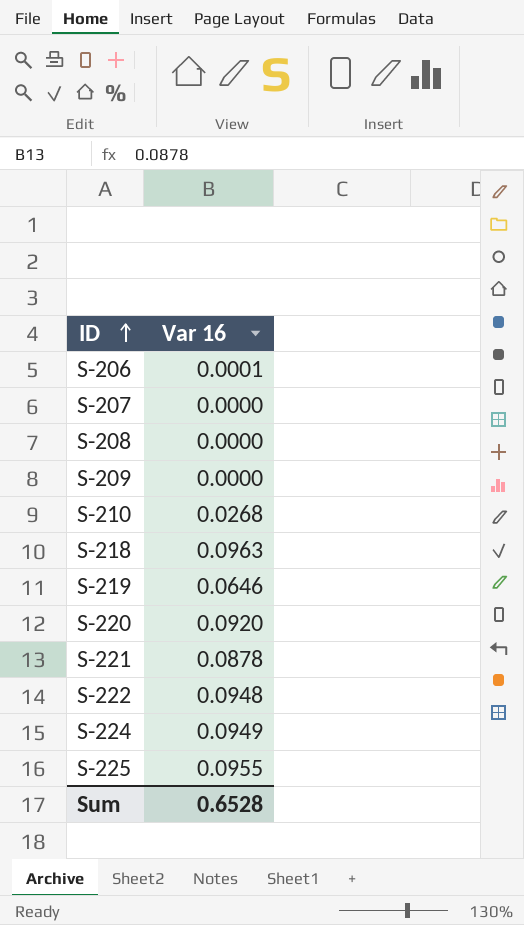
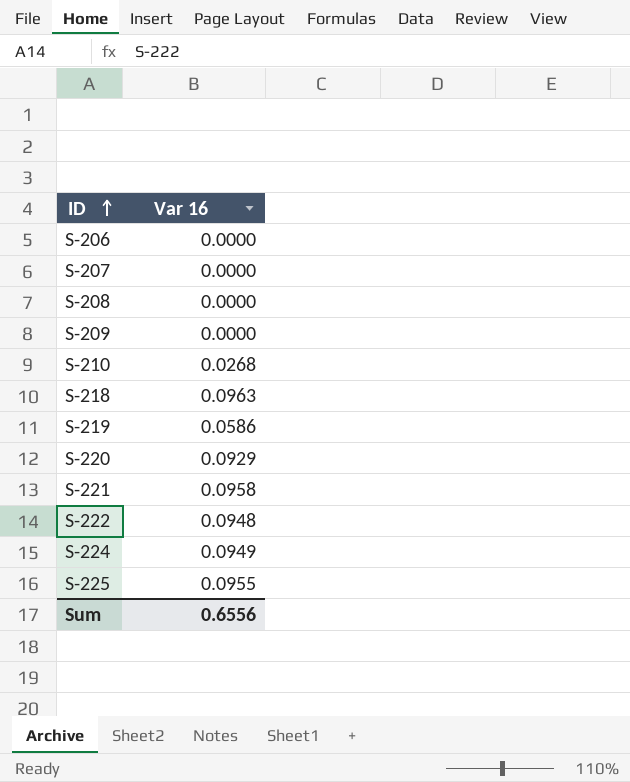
S-206 | Var 16: 0.0001 -> 0.0000
S-219 | Var 16: 0.0646 -> 0.0586
S-220 | Var 16: 0.0920 -> 0.0929
S-221 | Var 16: 0.0878 -> 0.0958
Sum | Var 16: 0.6528 -> 0.6556

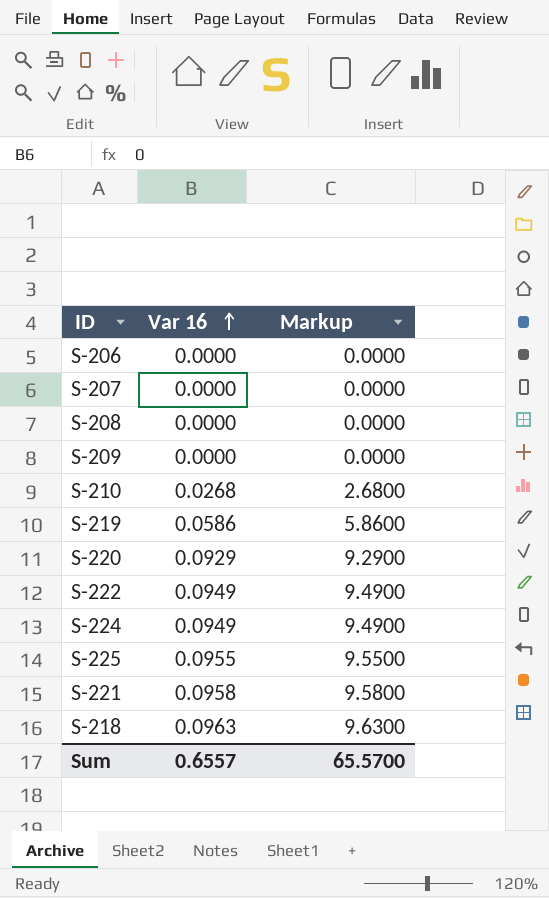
row order: ID ascending -> Var 16 ascending
column Markup | formula: none -> [Var 16] * 100
S-222 | Var 16: 0.0948 -> 0.0949
Sum | Var 16: 0.6556 -> 0.6557

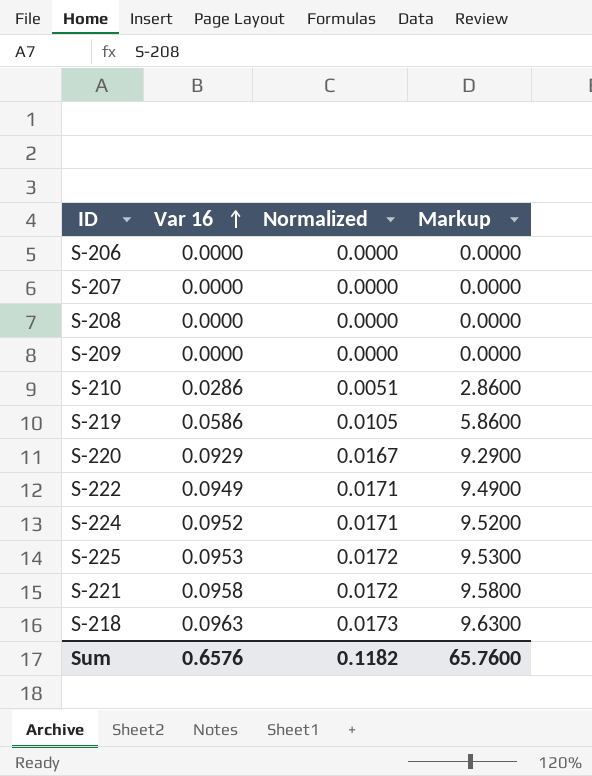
column Normalized | formula: none -> [Var 16] * 0.18
S-210 | Var 16: 0.0268 -> 0.0286
S-210 | Markup: 2.6800 -> 2.8600
S-224 | Var 16: 0.0949 -> 0.0952
S-224 | Markup: 9.4900 -> 9.5200
S-225 | Var 16: 0.0955 -> 0.0953
S-225 | Markup: 9.5500 -> 9.5300
Sum | Var 16: 0.6557 -> 0.6576
Sum | Markup: 65.5700 -> 65.7600

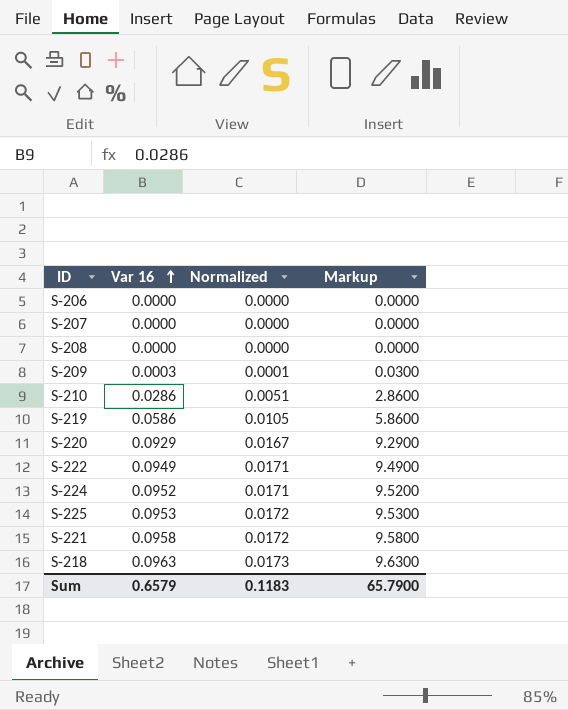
S-209 | Var 16: 0.0000 -> 0.0003
S-209 | Normalized: 0.0000 -> 0.0001
S-209 | Markup: 0.0000 -> 0.0300
Sum | Var 16: 0.6576 -> 0.6579
Sum | Normalized: 0.1182 -> 0.1183
Sum | Markup: 65.7600 -> 65.7900

